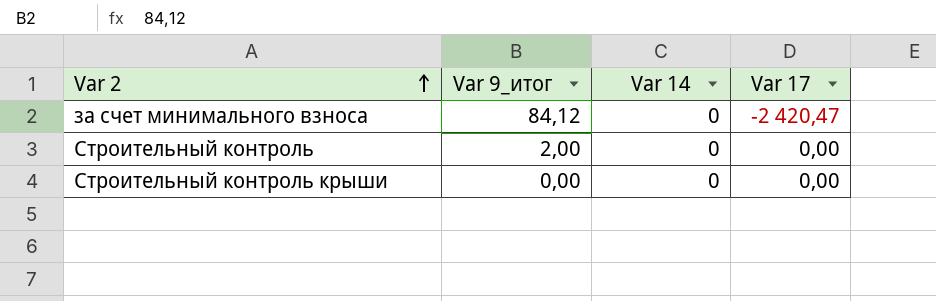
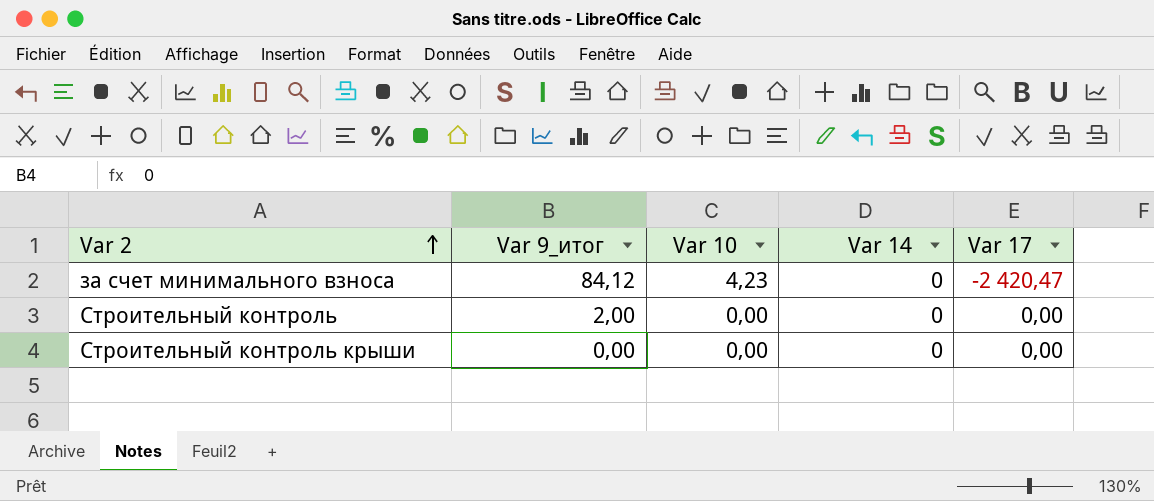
column Var 10 | position: none -> 3

